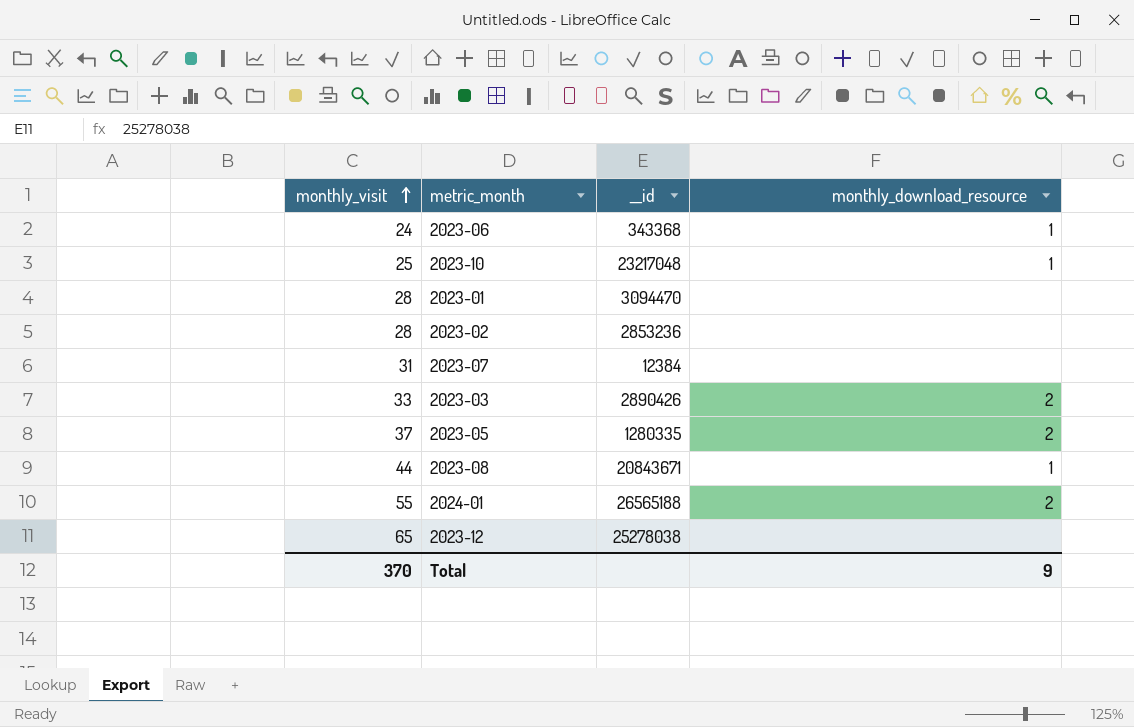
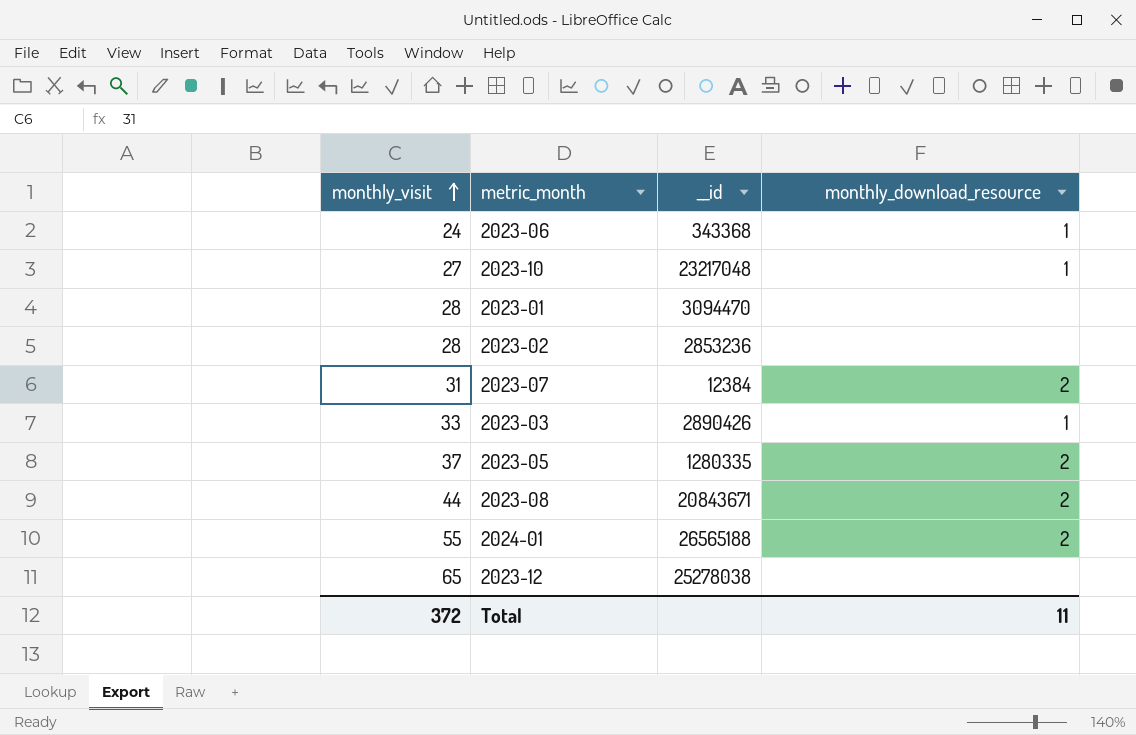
2023-10 | monthly_visit: 25 -> 27
2023-07 | monthly_download_resource: none -> 2
2023-03 | monthly_download_resource: 2 -> 1
2023-08 | monthly_download_resource: 1 -> 2
Total | monthly_visit: 370 -> 372
Total | monthly_download_resource: 9 -> 11

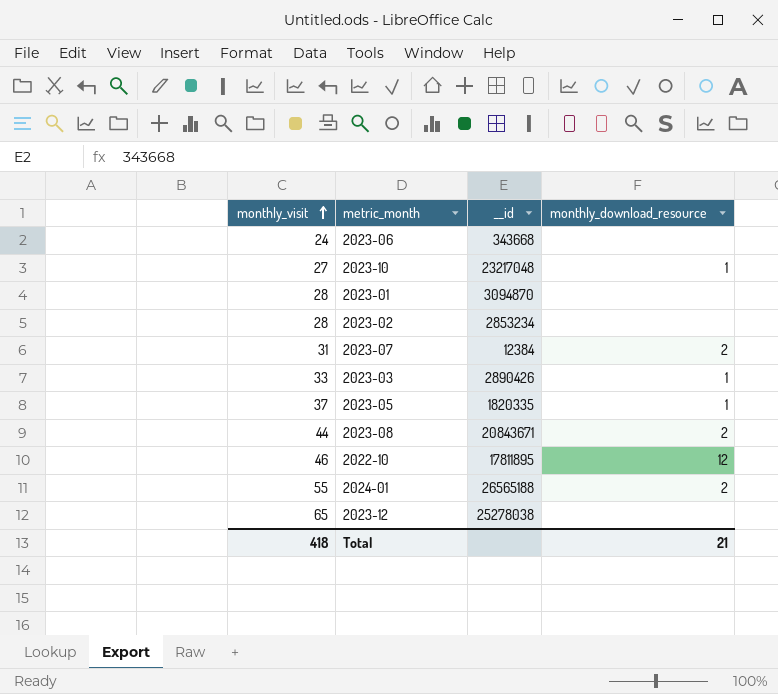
2023-06 | __id: 343368 -> 343668
2023-06 | monthly_download_resource: 1 -> none
2023-01 | __id: 3094470 -> 3094870
2023-02 | __id: 2853236 -> 2853234
2023-05 | __id: 1280335 -> 1820335
2023-05 | monthly_download_resource: 2 -> 1
row 2022-10: none -> 46 | 17811895 | 12
Total | monthly_visit: 372 -> 418
Total | monthly_download_resource: 11 -> 21

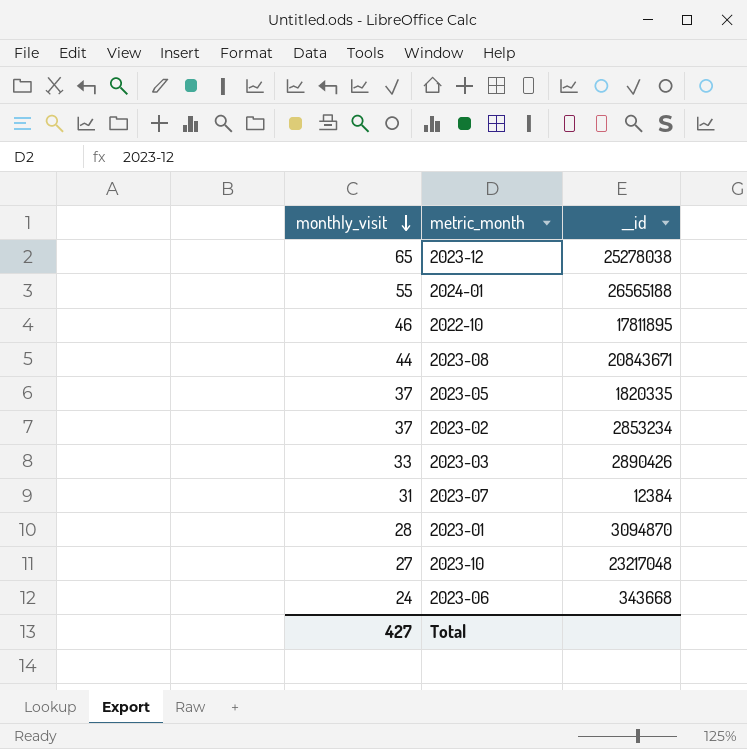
row order: monthly_visit ascending -> monthly_visit descending
column monthly_download_resource | position: 4 -> none
2023-02 | monthly_visit: 28 -> 37
Total | monthly_visit: 418 -> 427

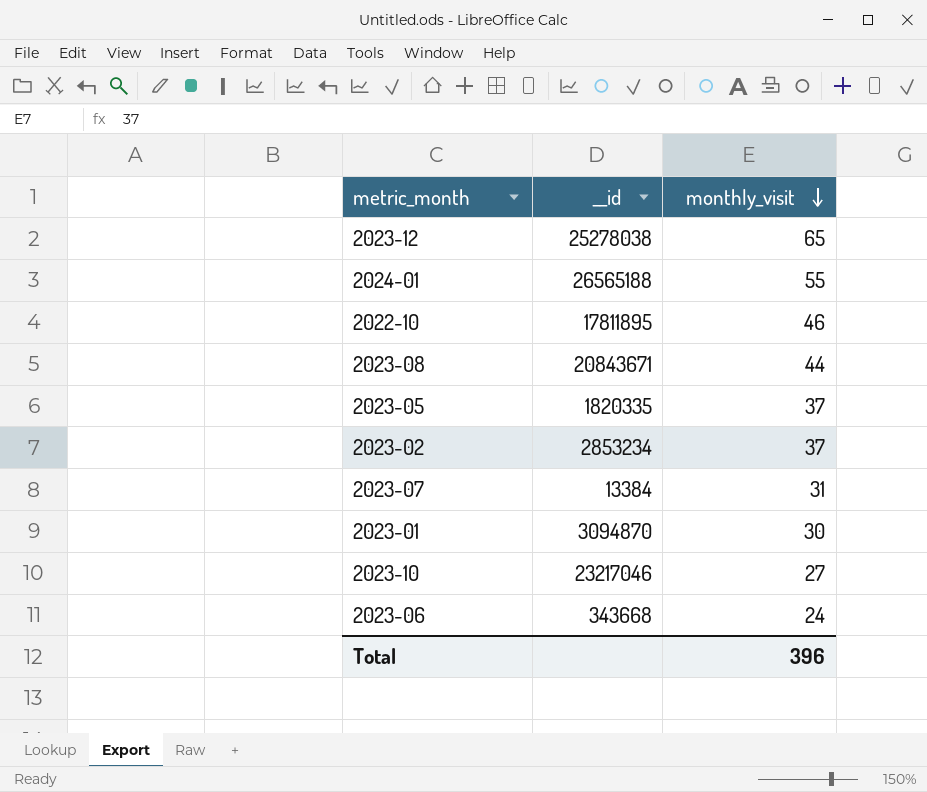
column monthly_visit | position: 1 -> 3
row 2023-03: 33 | 2890426 -> none
2023-07 | __id: 12384 -> 13384
2023-01 | monthly_visit: 28 -> 30
2023-10 | __id: 23217048 -> 23217046
Total | monthly_visit: 427 -> 396

